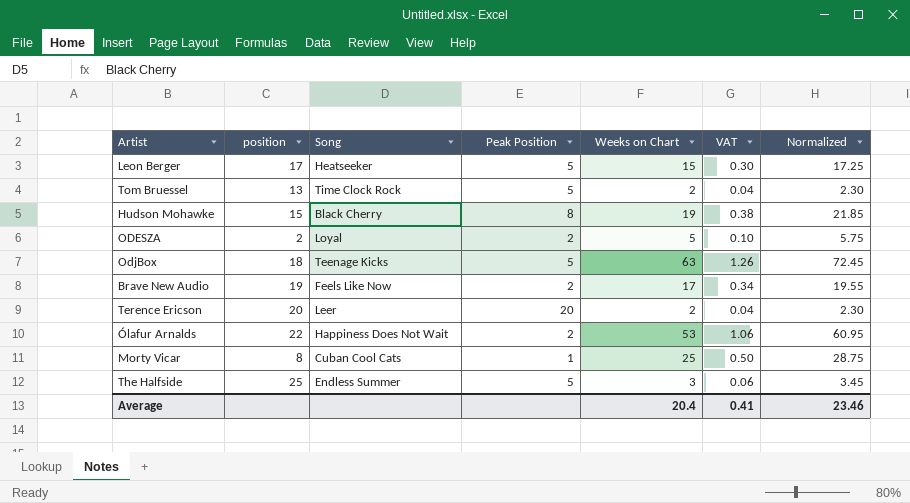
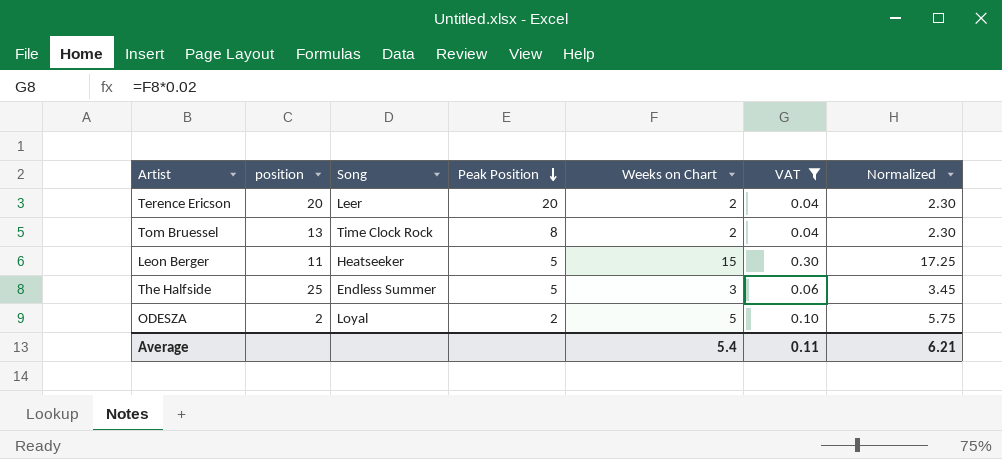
filter: none -> VAT <= 0.30
row order: none -> Peak Position descending
Tom Bruessel | Peak Position: 5 -> 8
Leon Berger | position: 17 -> 11
Average | Weeks on Chart: 20.4 -> 5.4
Average | VAT: 0.41 -> 0.11
Average | Normalized: 23.46 -> 6.21

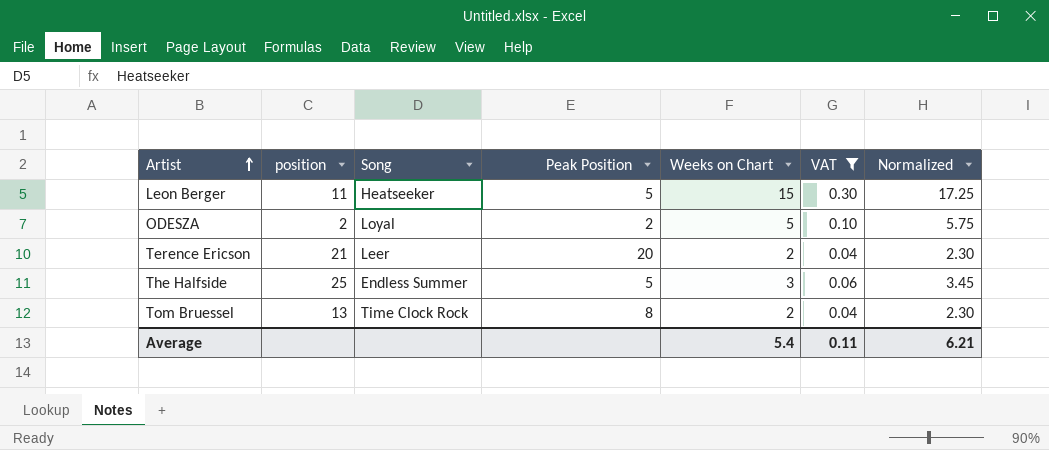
row order: Peak Position descending -> Artist ascending
Terence Ericson | position: 20 -> 21

